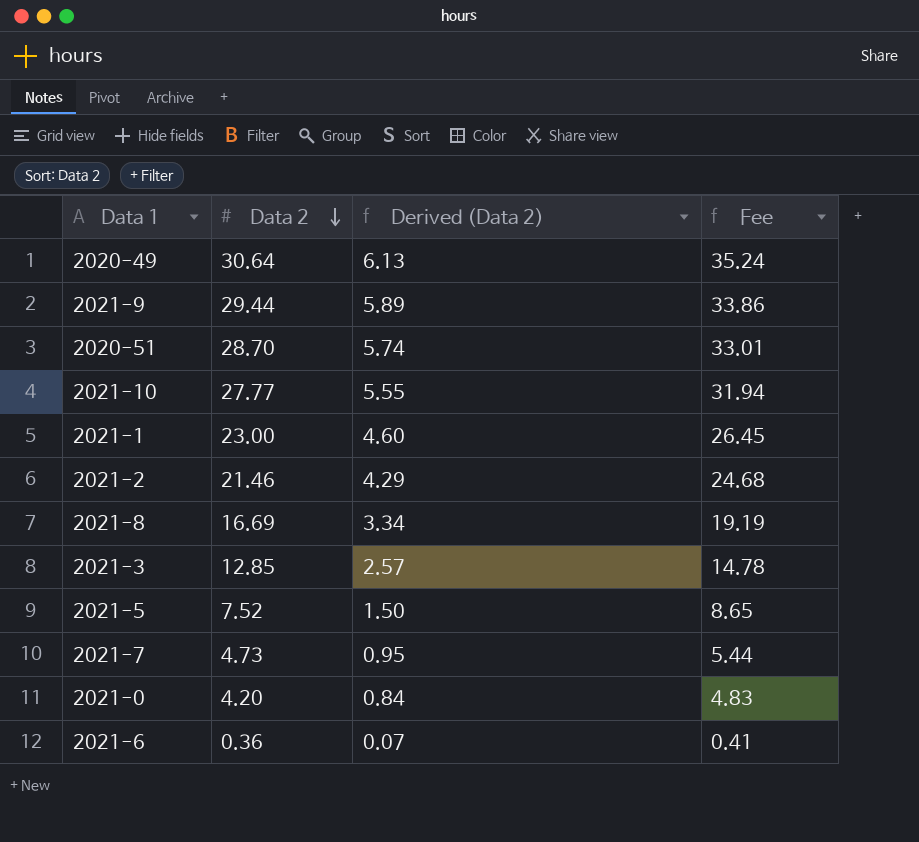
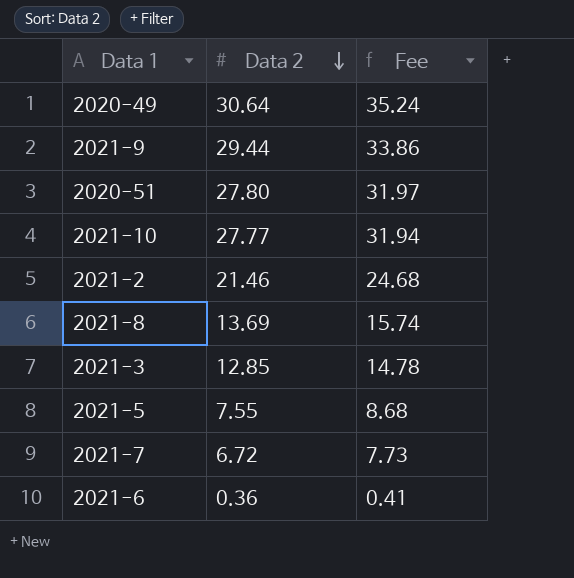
column Derived (Data 2) | formula: [Data 2] * 0.2 -> none
row 2021-1: 23.00 | 4.60 | 26.45 -> none
row 2021-0: 4.20 | 0.84 | 4.83 -> none
2020-51 | Data 2: 28.70 -> 27.80
2020-51 | Fee: 33.01 -> 31.97
2021-8 | Data 2: 16.69 -> 13.69
2021-8 | Fee: 19.19 -> 15.74
2021-5 | Data 2: 7.52 -> 7.55
2021-5 | Fee: 8.65 -> 8.68
2021-7 | Data 2: 4.73 -> 6.72
2021-7 | Fee: 5.44 -> 7.73

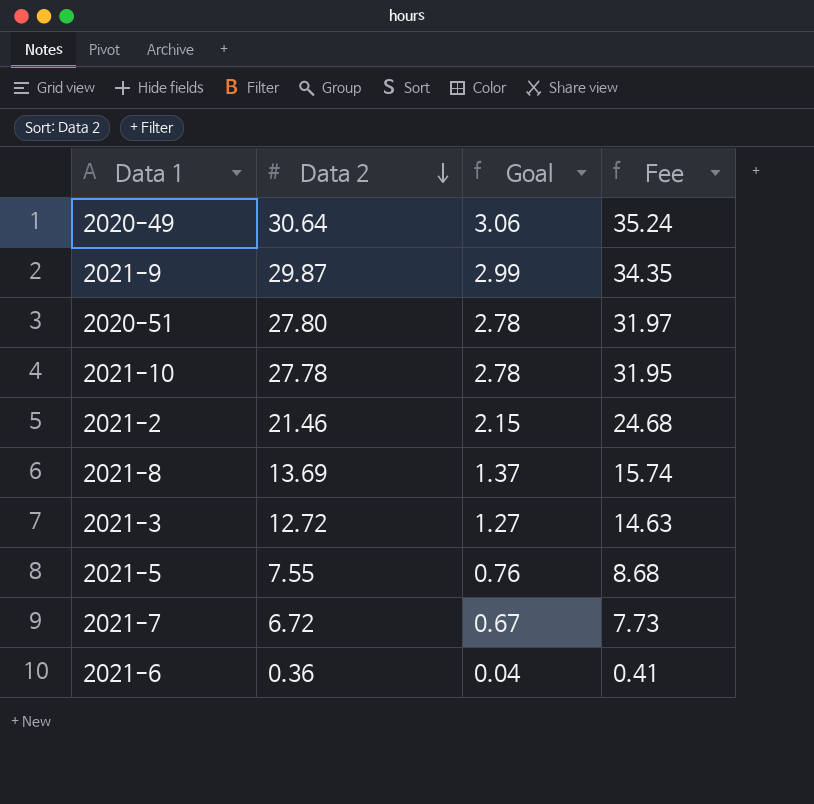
column Goal | formula: none -> [Data 2] * 0.1
2021-9 | Data 2: 29.44 -> 29.87
2021-9 | Fee: 33.86 -> 34.35
2021-10 | Data 2: 27.77 -> 27.78
2021-10 | Fee: 31.94 -> 31.95
2021-3 | Data 2: 12.85 -> 12.72
2021-3 | Fee: 14.78 -> 14.63

